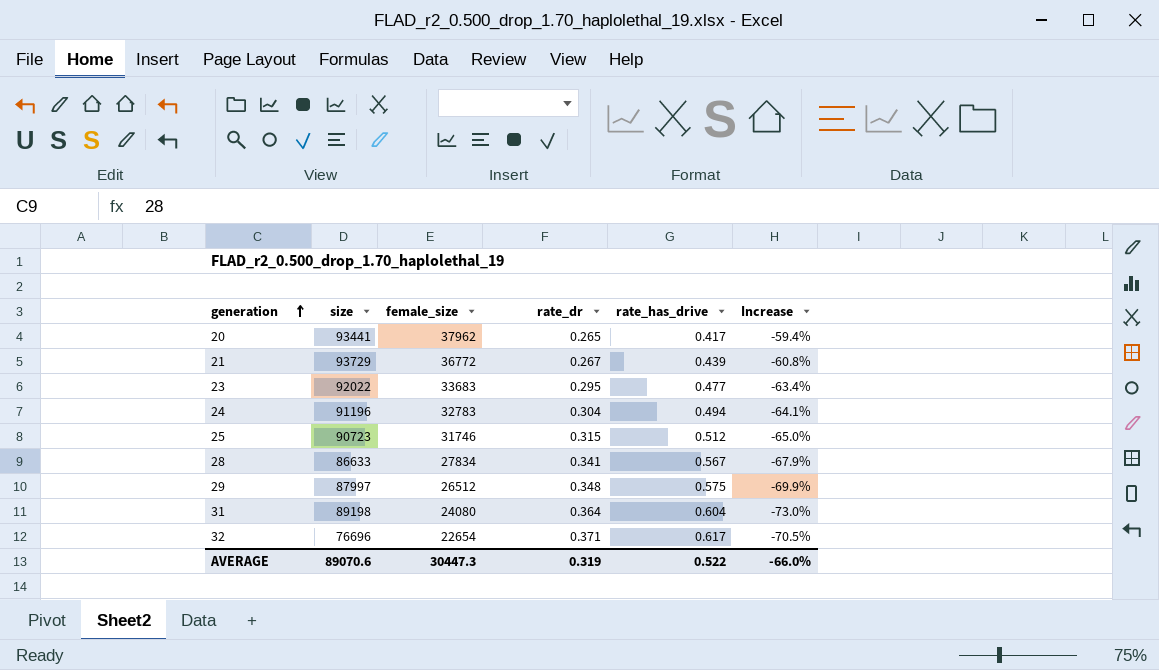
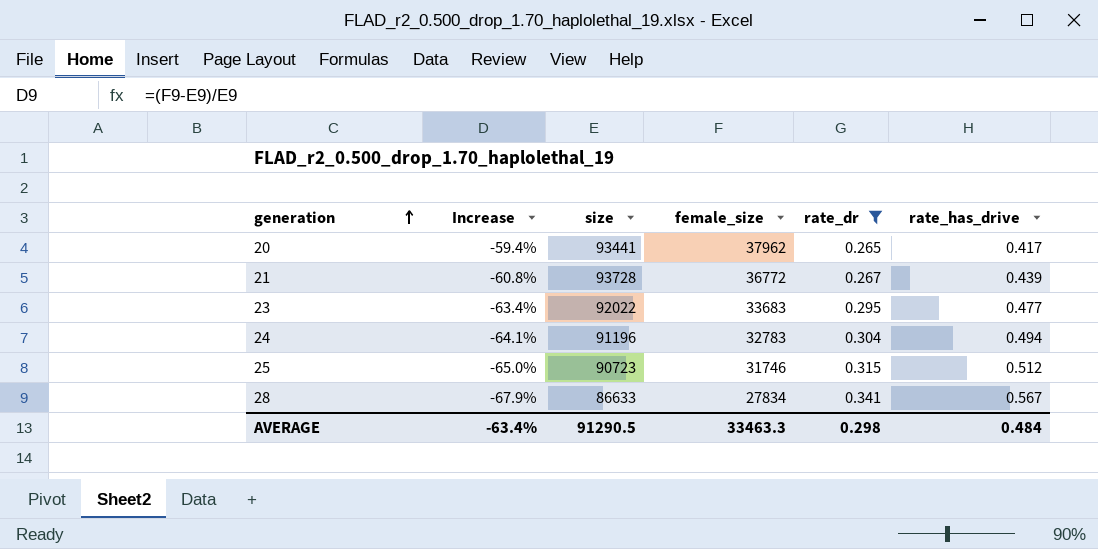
filter: none -> rate_dr <= 0.341
column Increase | position: 6 -> 2
21 | size: 93729 -> 93728
AVERAGE | Increase: -66.0% -> -63.4%
AVERAGE | size: 89070.6 -> 91290.5
AVERAGE | female_size: 30447.3 -> 33463.3
AVERAGE | rate_dr: 0.319 -> 0.298
AVERAGE | rate_has_drive: 0.522 -> 0.484

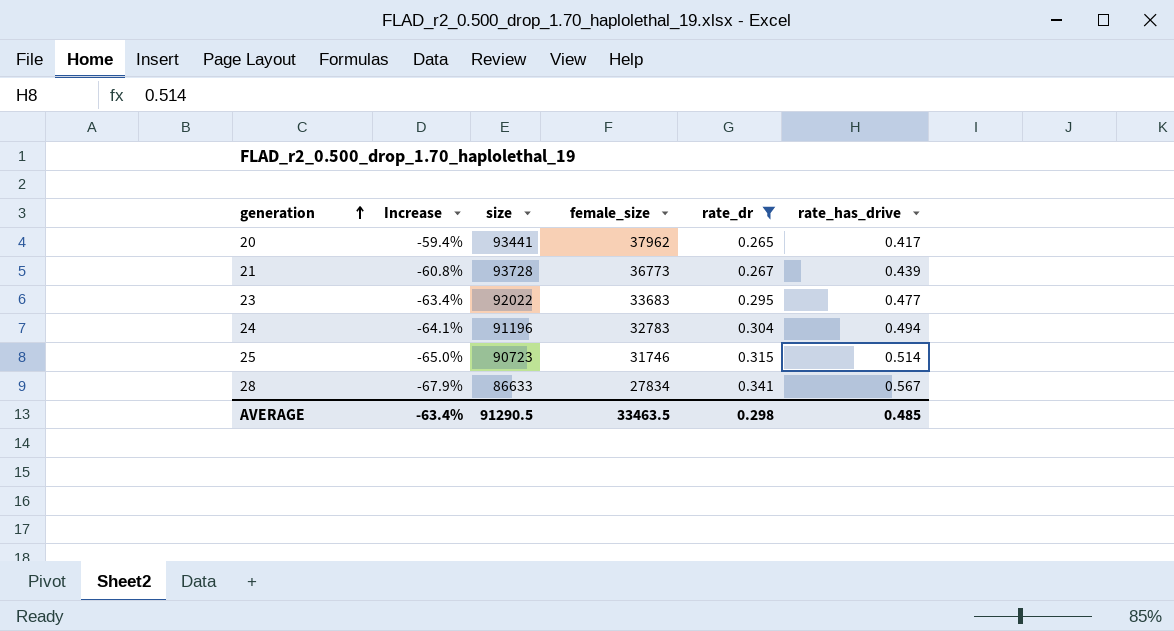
21 | female_size: 36772 -> 36773
25 | rate_has_drive: 0.512 -> 0.514
AVERAGE | female_size: 33463.3 -> 33463.5
AVERAGE | rate_has_drive: 0.484 -> 0.485

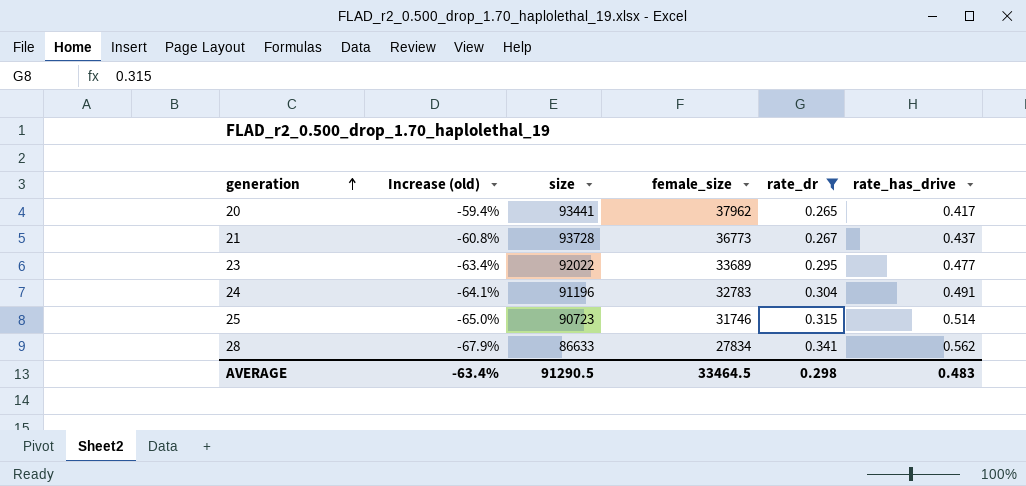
column name: Increase -> Increase (old)
21 | rate_has_drive: 0.439 -> 0.437
23 | female_size: 33683 -> 33689
24 | rate_has_drive: 0.494 -> 0.491
28 | rate_has_drive: 0.567 -> 0.562
AVERAGE | female_size: 33463.5 -> 33464.5
AVERAGE | rate_has_drive: 0.485 -> 0.483

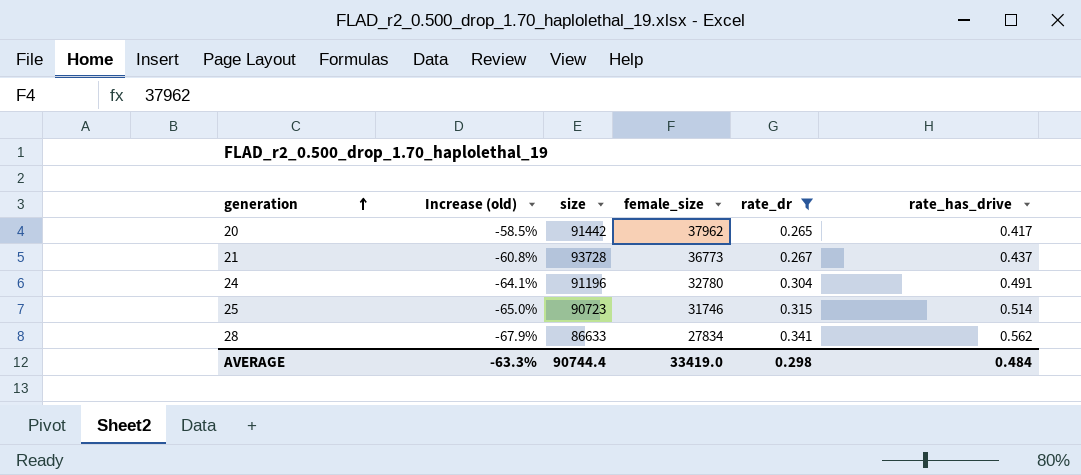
row 23: -63.4% | 92022 | 33689 | 0.295 | 0.477 -> none
20 | Increase (old): -59.4% -> -58.5%
20 | size: 93441 -> 91442
24 | female_size: 32783 -> 32780
AVERAGE | Increase (old): -63.4% -> -63.3%
AVERAGE | size: 91290.5 -> 90744.4
AVERAGE | female_size: 33464.5 -> 33419.0
AVERAGE | rate_has_drive: 0.483 -> 0.484

